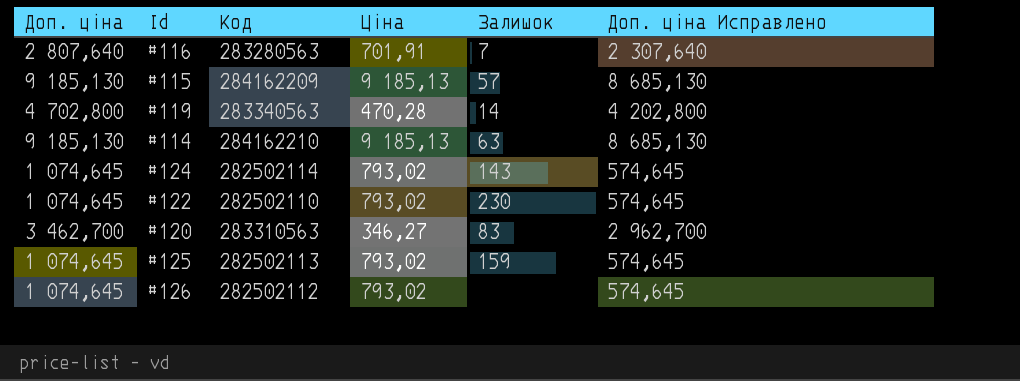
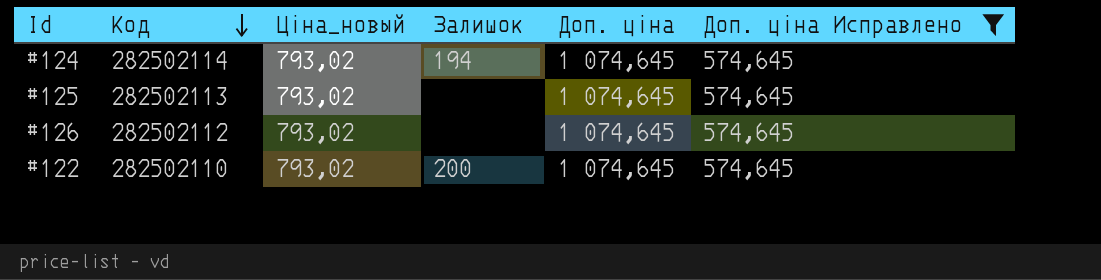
filter: none -> Доп. ціна Исправлено = 574,645
row order: none -> Код descending
column name: Ціна -> Ціна_новый
column Доп. ціна | position: 1 -> 5
#124 | Залишок: 143 -> 194
#125 | Залишок: 159 -> none
#122 | Залишок: 230 -> 200

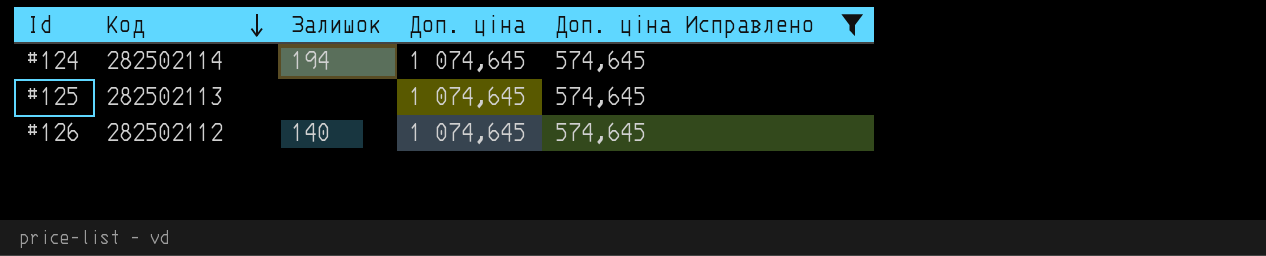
column Ціна_новый | position: 3 -> none
row #122: 282502110 | 793,02 | 200 | 1 074,645 | 574,645 -> none
#126 | Залишок: none -> 140

